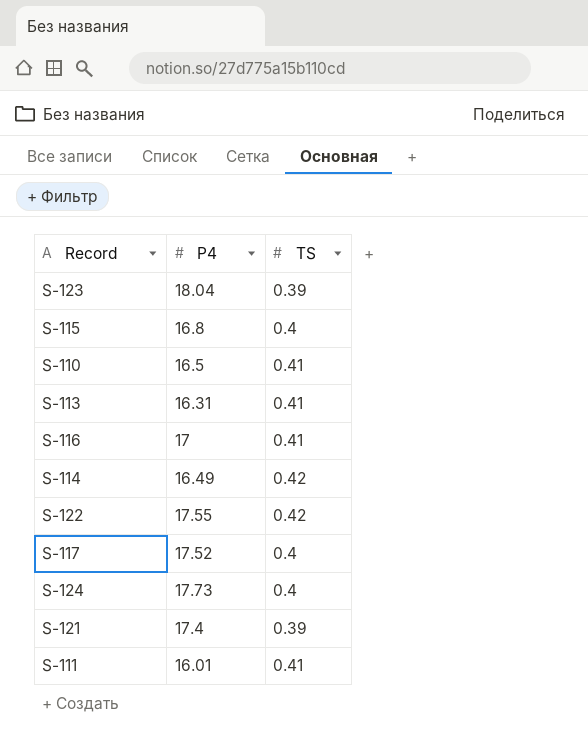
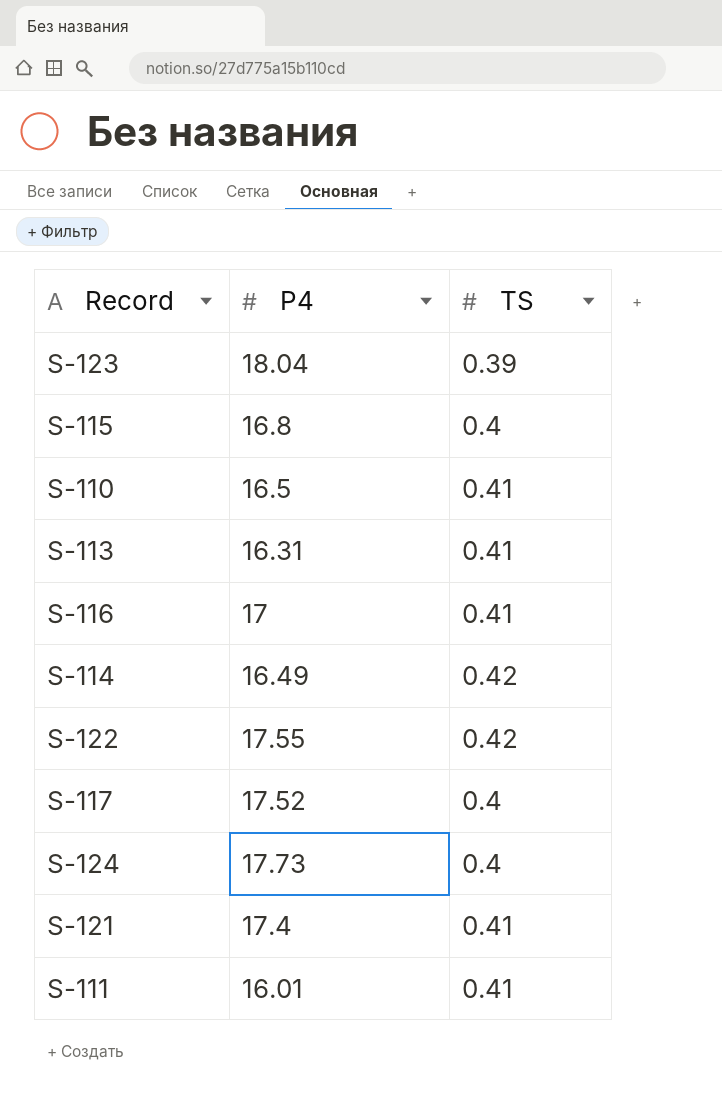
S-121 | TS: 0.39 -> 0.41

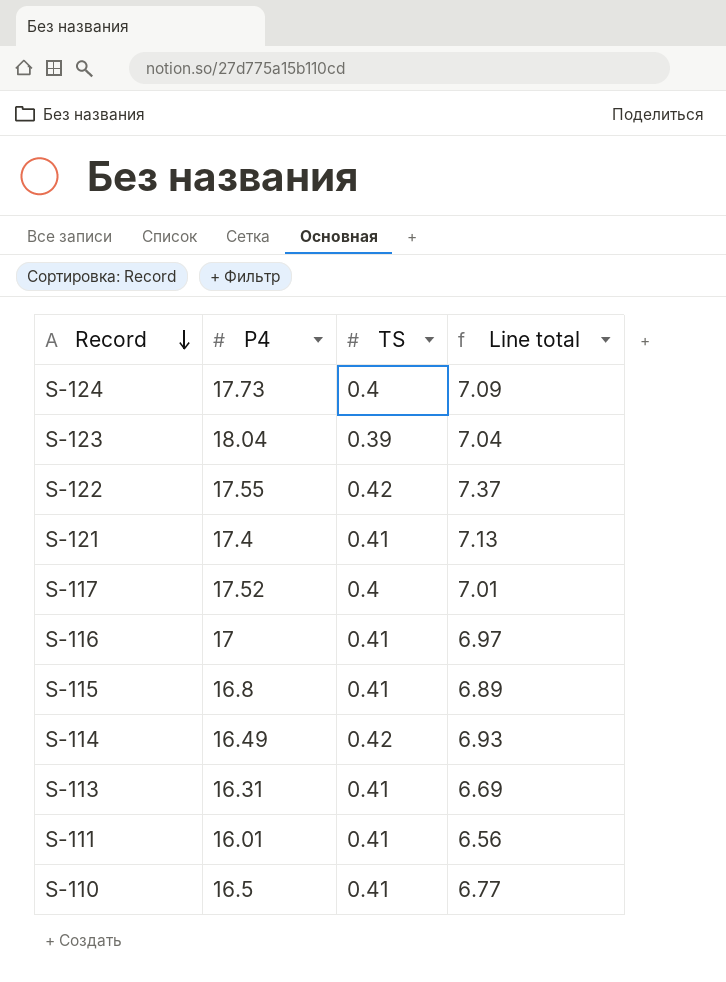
row order: none -> Record descending
column Line total | formula: none -> [P4] * [TS]
S-115 | TS: 0.4 -> 0.41

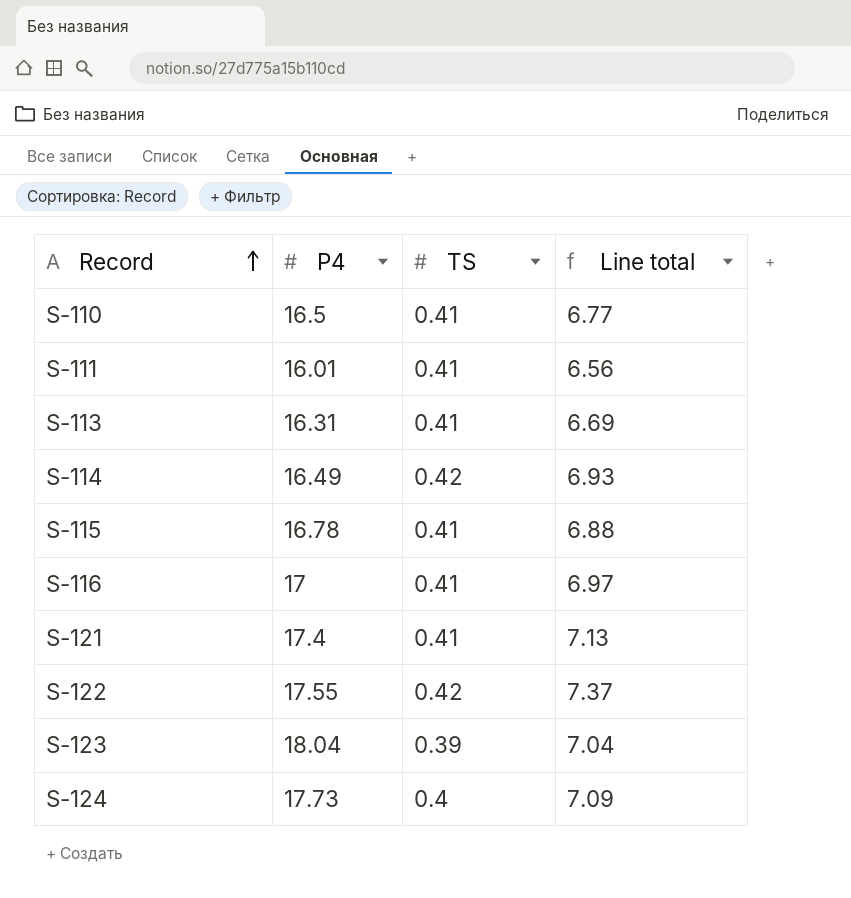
row order: Record descending -> Record ascending
row S-117: 17.52 | 0.4 | 7.01 -> none
S-115 | P4: 16.8 -> 16.78
S-115 | Line total: 6.89 -> 6.88

